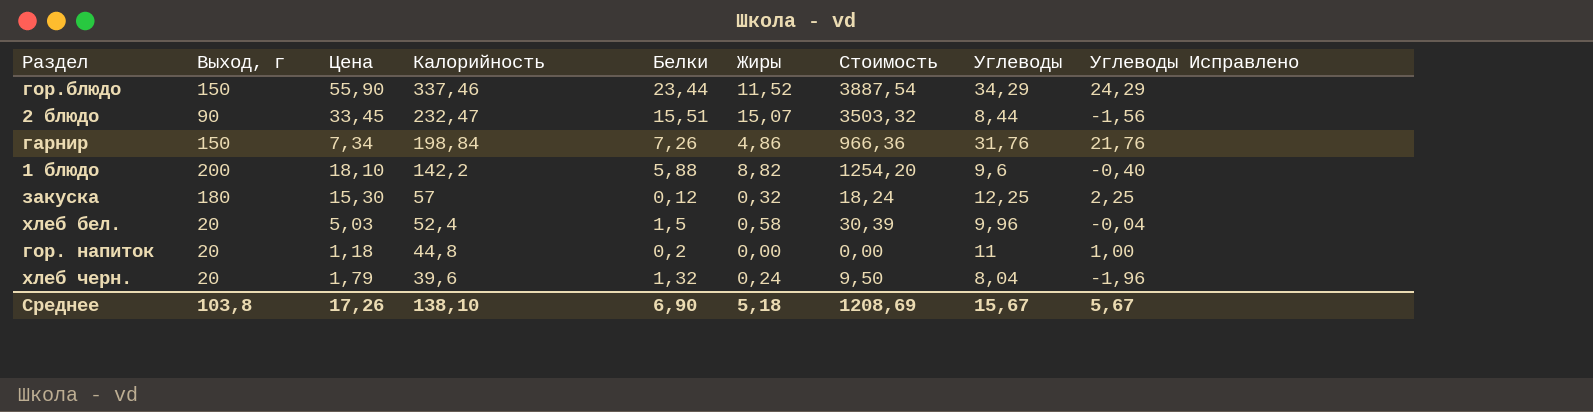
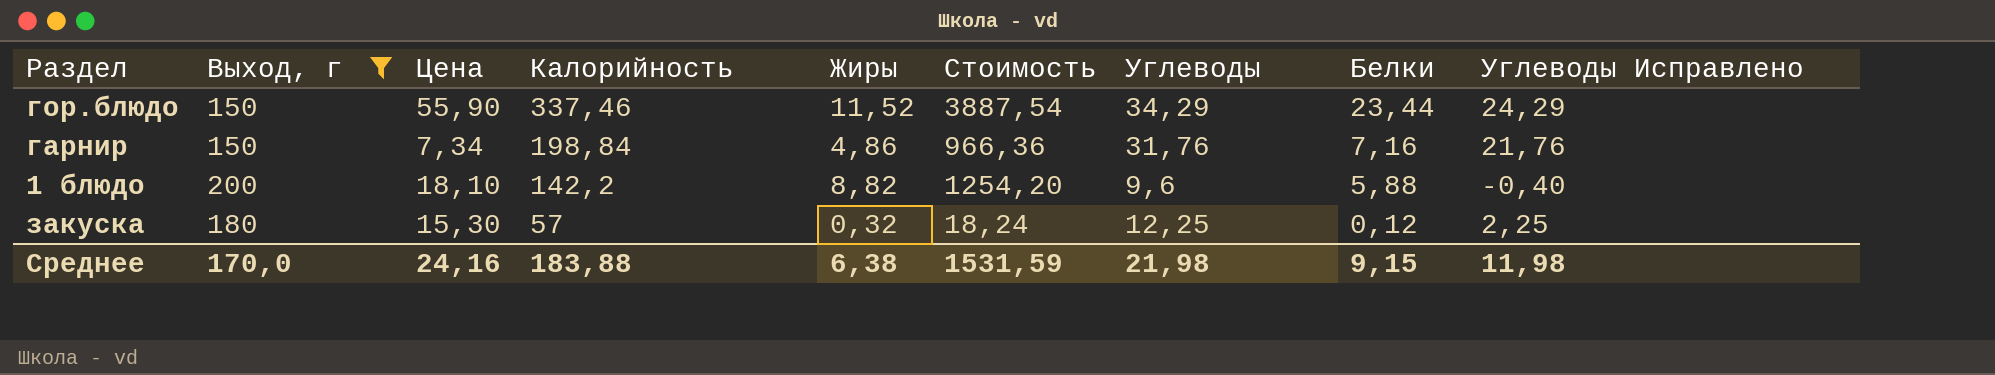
filter: none -> Выход, г >= 150
column Белки | position: 5 -> 8
гарнир | Белки: 7,26 -> 7,16
Среднее | Выход, г: 103,8 -> 170,0
Среднее | Цена: 17,26 -> 24,16
Среднее | Калорийность: 138,10 -> 183,88
Среднее | Жиры: 5,18 -> 6,38
Среднее | Стоимость: 1208,69 -> 1531,59
Среднее | Углеводы: 15,67 -> 21,98
Среднее | Белки: 6,90 -> 9,15
Среднее | Углеводы Исправлено: 5,67 -> 11,98

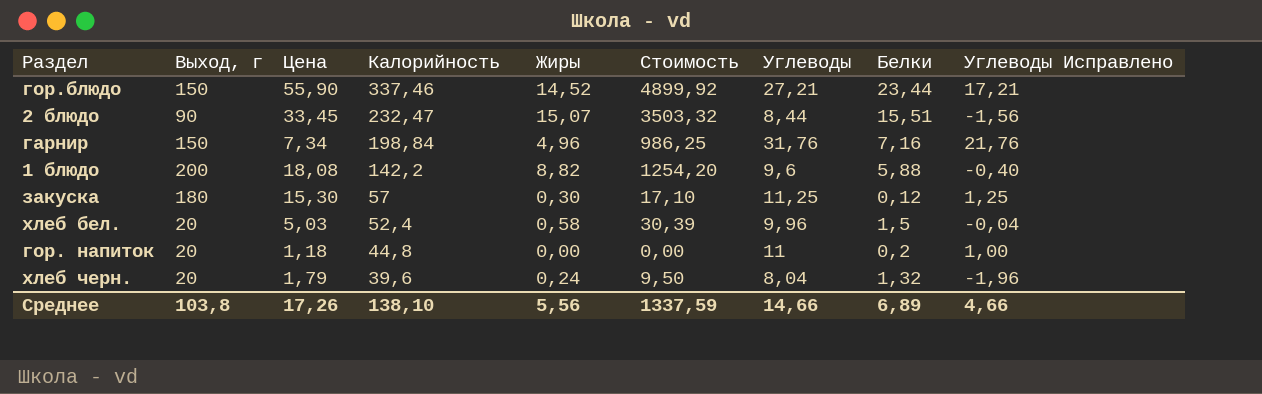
filter: Выход, г >= 150 -> none
гор.блюдо | Жиры: 11,52 -> 14,52
гор.блюдо | Стоимость: 3887,54 -> 4899,92
гор.блюдо | Углеводы: 34,29 -> 27,21
гор.блюдо | Углеводы Исправлено: 24,29 -> 17,21
гарнир | Жиры: 4,86 -> 4,96
гарнир | Стоимость: 966,36 -> 986,25
1 блюдо | Цена: 18,10 -> 18,08
закуска | Жиры: 0,32 -> 0,30
закуска | Стоимость: 18,24 -> 17,10
закуска | Углеводы: 12,25 -> 11,25
закуска | Углеводы Исправлено: 2,25 -> 1,25
Среднее | Выход, г: 170,0 -> 103,8
Среднее | Цена: 24,16 -> 17,26
Среднее | Калорийность: 183,88 -> 138,10
Среднее | Жиры: 6,38 -> 5,56
Среднее | Стоимость: 1531,59 -> 1337,59
Среднее | Углеводы: 21,98 -> 14,66
Среднее | Белки: 9,15 -> 6,89
Среднее | Углеводы Исправлено: 11,98 -> 4,66

